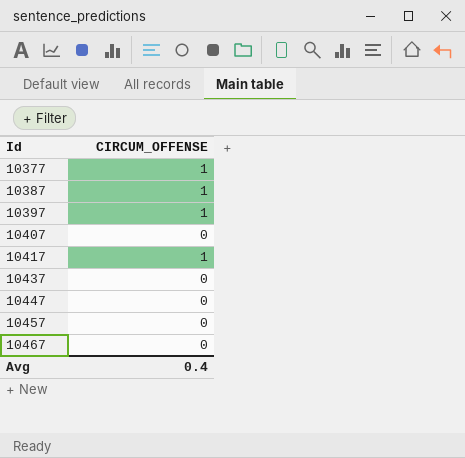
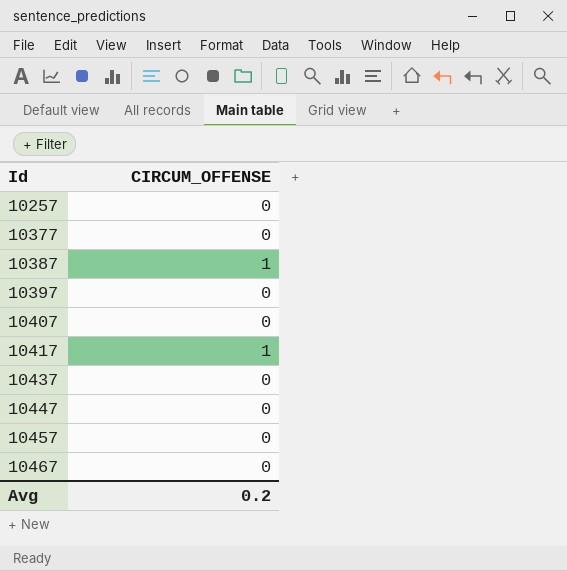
row 10257: none -> 0
10377 | CIRCUM_OFFENSE: 1 -> 0
10397 | CIRCUM_OFFENSE: 1 -> 0
Avg | CIRCUM_OFFENSE: 0.4 -> 0.2

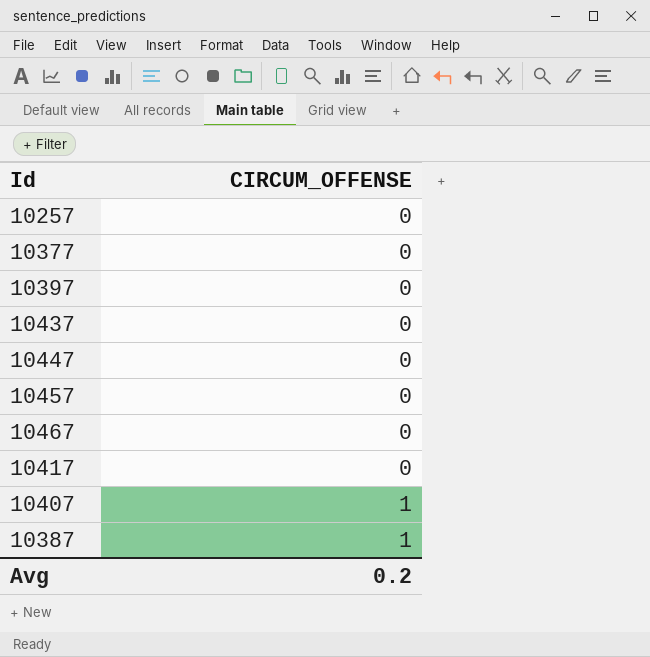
row order: Id ascending -> CIRCUM_OFFENSE ascending
10417 | CIRCUM_OFFENSE: 1 -> 0
10407 | CIRCUM_OFFENSE: 0 -> 1

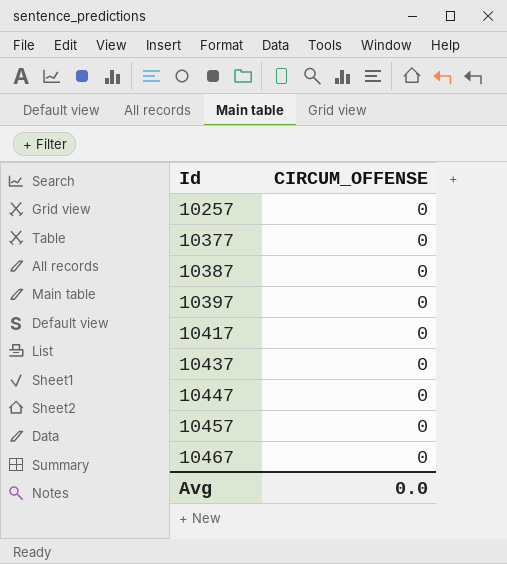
row order: CIRCUM_OFFENSE ascending -> Id ascending
row 10407: 1 -> none
10387 | CIRCUM_OFFENSE: 1 -> 0
Avg | CIRCUM_OFFENSE: 0.2 -> 0.0

